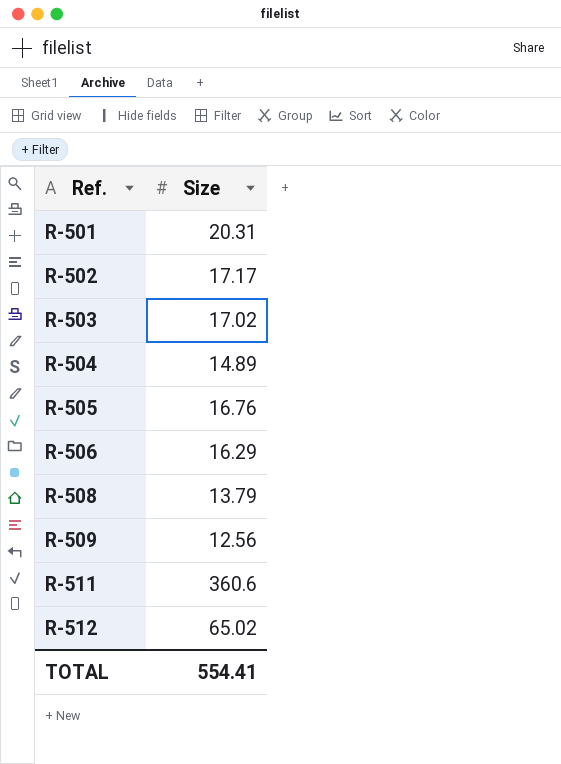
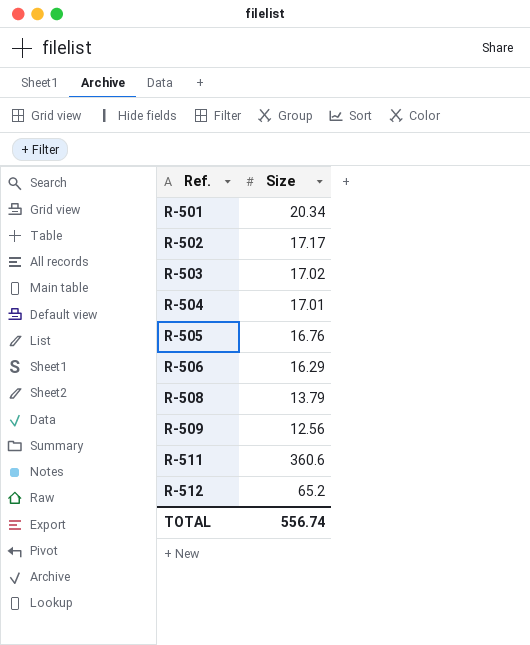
R-501 | Size: 20.31 -> 20.34
R-504 | Size: 14.89 -> 17.01
R-512 | Size: 65.02 -> 65.2
TOTAL | Size: 554.41 -> 556.74

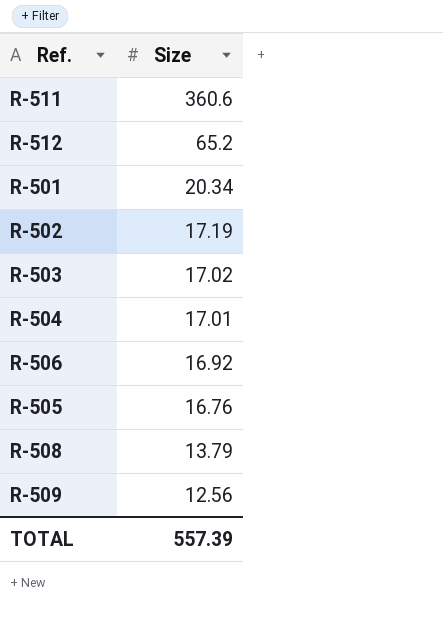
row order: Ref. ascending -> Size descending
R-502 | Size: 17.17 -> 17.19
R-506 | Size: 16.29 -> 16.92
TOTAL | Size: 556.74 -> 557.39

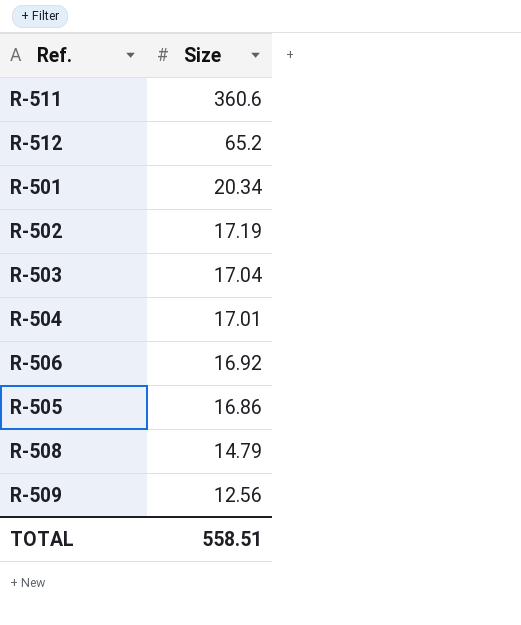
R-503 | Size: 17.02 -> 17.04
R-505 | Size: 16.76 -> 16.86
R-508 | Size: 13.79 -> 14.79
TOTAL | Size: 557.39 -> 558.51

